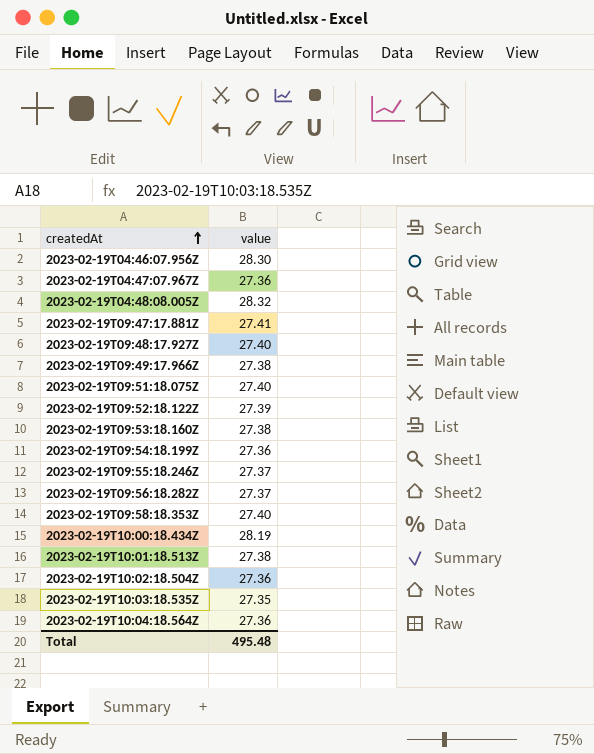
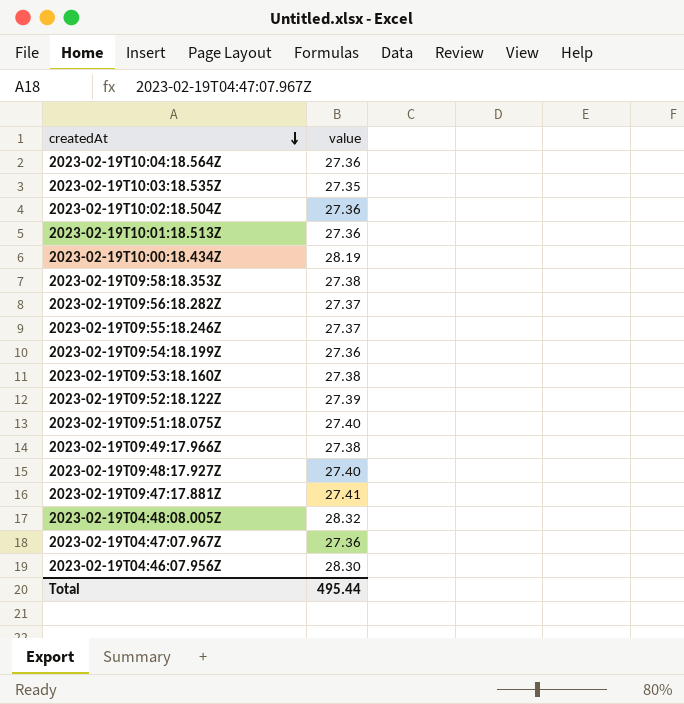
row order: createdAt ascending -> createdAt descending
2023-02-19T10:01:18.513Z | value: 27.38 -> 27.36
2023-02-19T09:58:18.353Z | value: 27.40 -> 27.38
Total | value: 495.48 -> 495.44

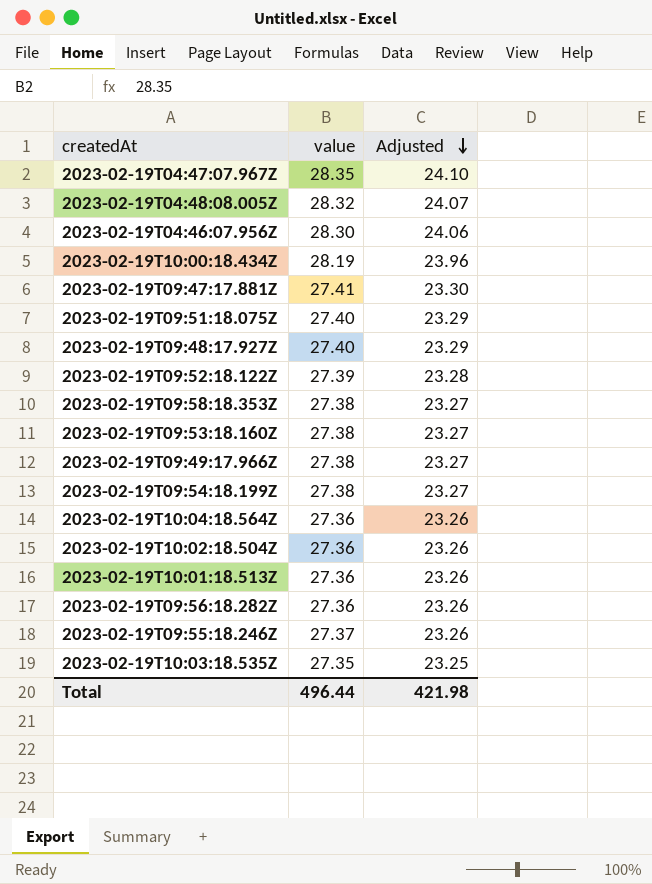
row order: createdAt descending -> Adjusted descending
column Adjusted | formula: none -> [value] * 0.85
2023-02-19T04:47:07.967Z | value: 27.36 -> 28.35
2023-02-19T09:54:18.199Z | value: 27.36 -> 27.38
2023-02-19T09:56:18.282Z | value: 27.37 -> 27.36
Total | value: 495.44 -> 496.44

